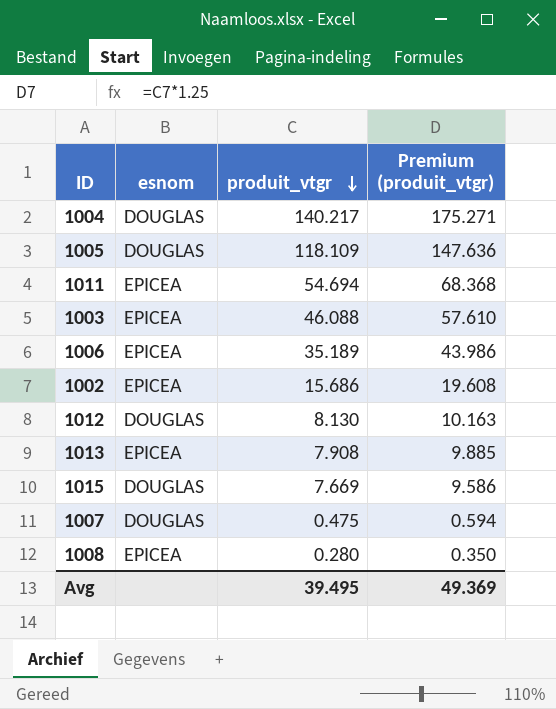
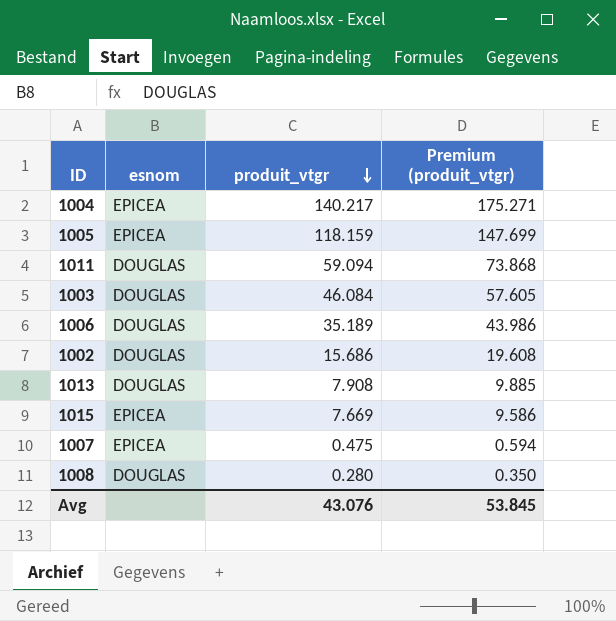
row 1012: DOUGLAS | 8.130 | 10.163 -> none
1004 | esnom: DOUGLAS -> EPICEA
1005 | esnom: DOUGLAS -> EPICEA
1005 | produit_vtgr: 118.109 -> 118.159
1005 | Premium (produit_vtgr): 147.636 -> 147.699
1011 | esnom: EPICEA -> DOUGLAS
1011 | produit_vtgr: 54.694 -> 59.094
1011 | Premium (produit_vtgr): 68.368 -> 73.868
1003 | esnom: EPICEA -> DOUGLAS
1003 | produit_vtgr: 46.088 -> 46.084
1003 | Premium (produit_vtgr): 57.610 -> 57.605
1006 | esnom: EPICEA -> DOUGLAS
1002 | esnom: EPICEA -> DOUGLAS
1013 | esnom: EPICEA -> DOUGLAS
1015 | esnom: DOUGLAS -> EPICEA
1007 | esnom: DOUGLAS -> EPICEA
1008 | esnom: EPICEA -> DOUGLAS
Avg | produit_vtgr: 39.495 -> 43.076
Avg | Premium (produit_vtgr): 49.369 -> 53.845

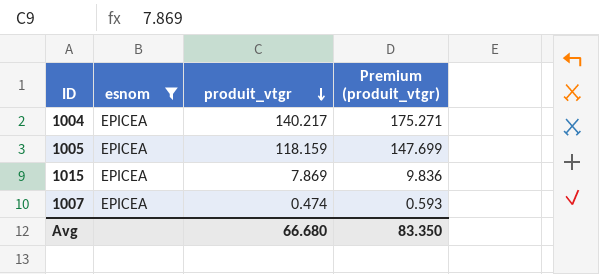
filter: none -> esnom = EPICEA
1015 | produit_vtgr: 7.669 -> 7.869
1015 | Premium (produit_vtgr): 9.586 -> 9.836
1007 | produit_vtgr: 0.475 -> 0.474
1007 | Premium (produit_vtgr): 0.594 -> 0.593
Avg | produit_vtgr: 43.076 -> 66.680
Avg | Premium (produit_vtgr): 53.845 -> 83.350

